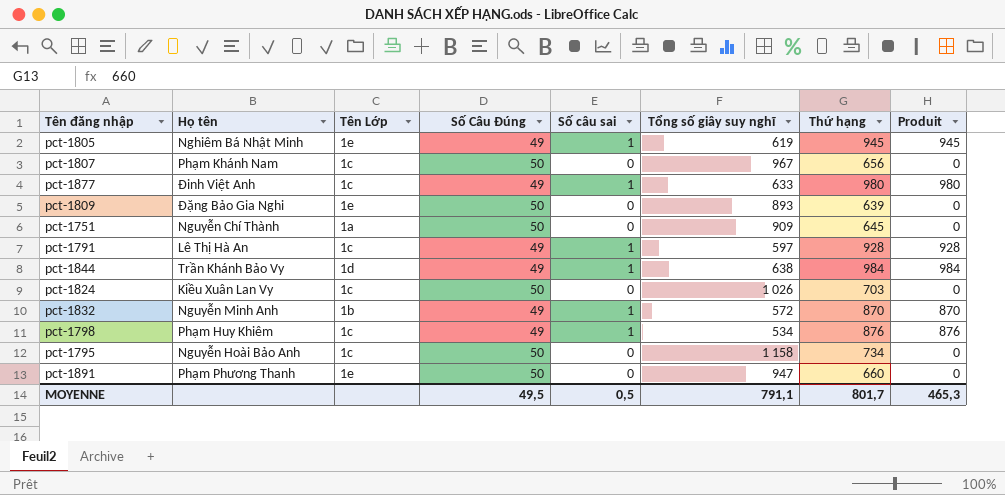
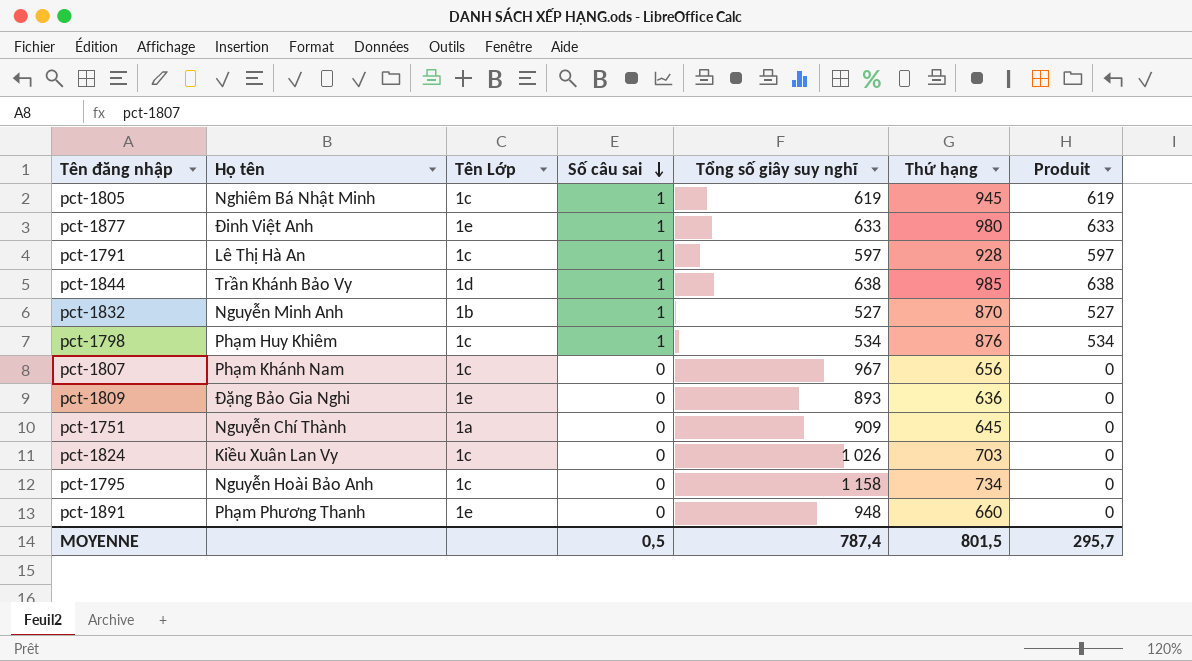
row order: none -> Số câu sai descending
column Số Câu Đúng | position: 4 -> none
column Produit | formula: [Số câu sai] * [Thứ hạng] -> [Số câu sai] * [Tổng số giây suy nghĩ]
pct-1805 | Tên Lớp: 1e -> 1c
pct-1877 | Tên Lớp: 1c -> 1e
pct-1844 | Thứ hạng: 984 -> 985
pct-1832 | Tổng số giây suy nghĩ: 572 -> 527
pct-1809 | Thứ hạng: 639 -> 636
pct-1891 | Tổng số giây suy nghĩ: 947 -> 948
MOYENNE | Tổng số giây suy nghĩ: 791,1 -> 787,4
MOYENNE | Thứ hạng: 801,7 -> 801,5
MOYENNE | Produit: 465,3 -> 295,7

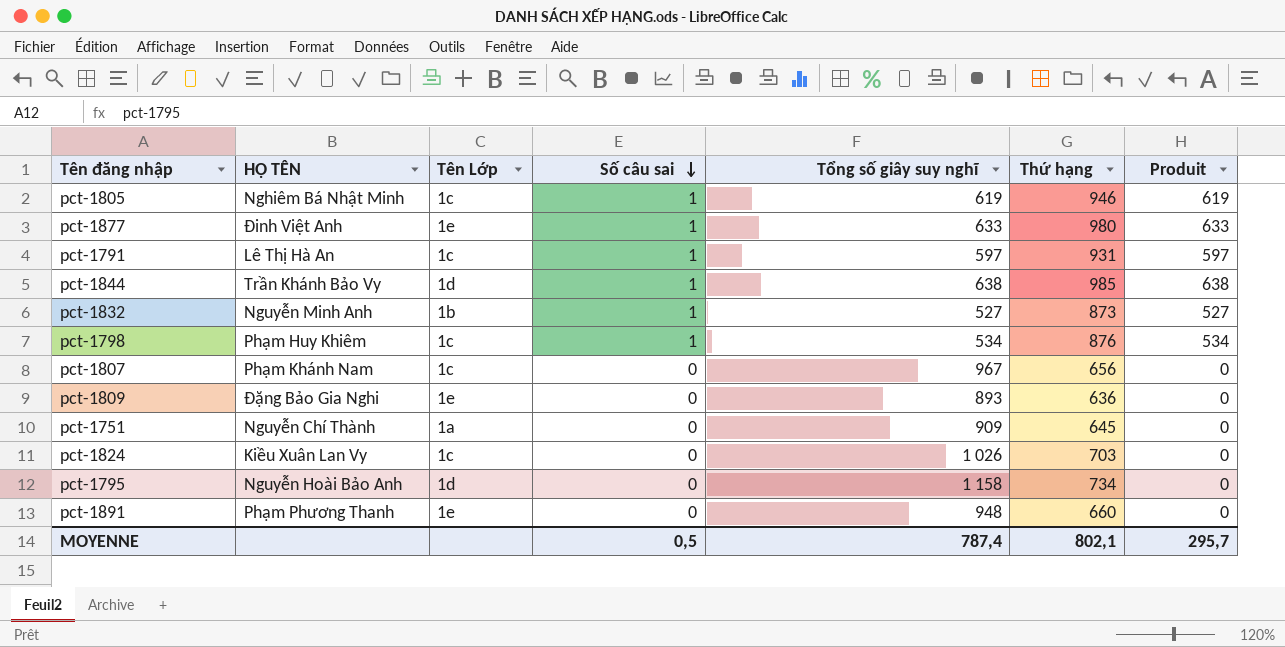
column name: Họ tên -> HỌ TÊN
pct-1805 | Thứ hạng: 945 -> 946
pct-1791 | Thứ hạng: 928 -> 931
pct-1832 | Thứ hạng: 870 -> 873
pct-1795 | Tên Lớp: 1c -> 1d
MOYENNE | Thứ hạng: 801,5 -> 802,1

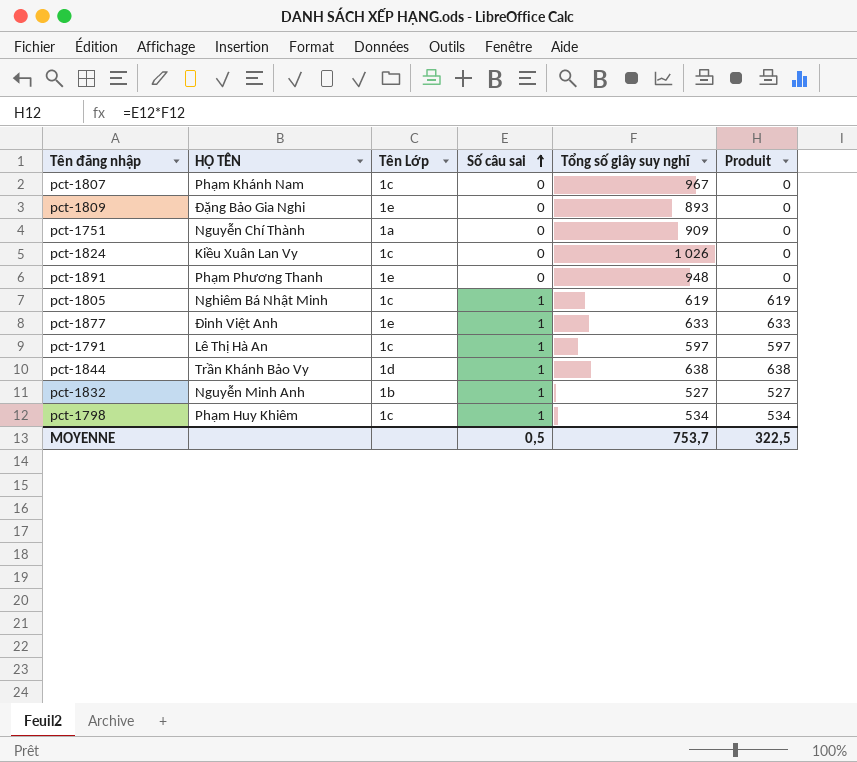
row order: Số câu sai descending -> Số câu sai ascending
column Thứ hạng | position: 6 -> none
row pct-1795: Nguyễn Hoài Bảo Anh | 1d | 0 | 1 158 | 734 | 0 -> none
MOYENNE | Tổng số giây suy nghĩ: 787,4 -> 753,7
MOYENNE | Produit: 295,7 -> 322,5

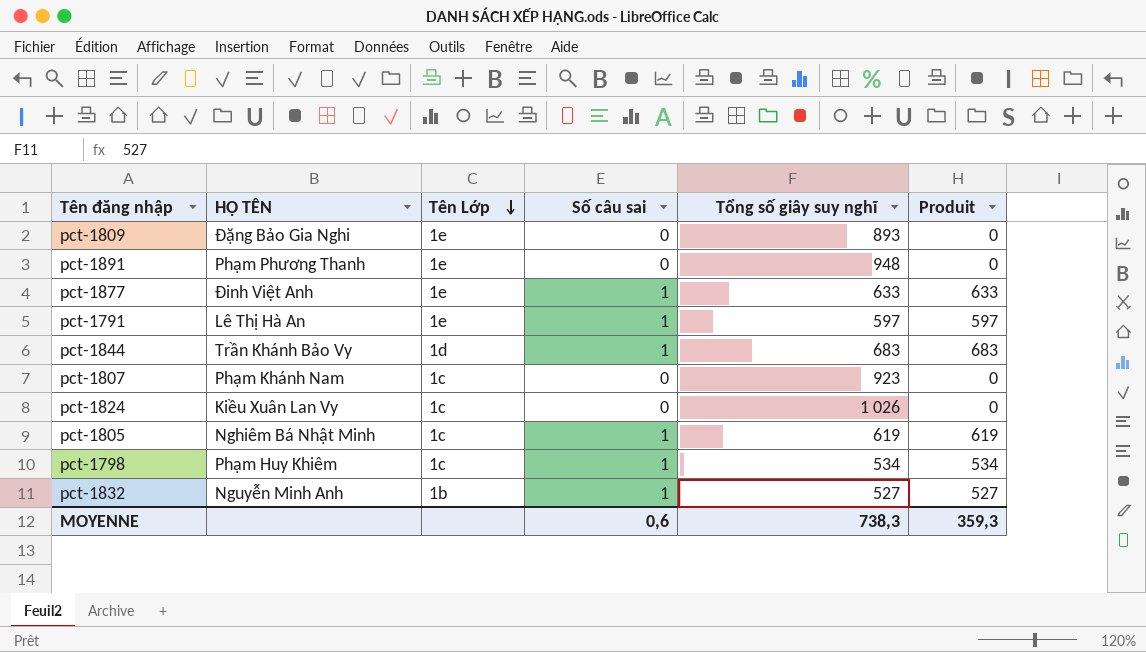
row order: Số câu sai ascending -> Tên Lớp descending
row pct-1751: Nguyễn Chí Thành | 1a | 0 | 909 | 0 -> none
pct-1791 | Tên Lớp: 1c -> 1e
pct-1844 | Tổng số giây suy nghĩ: 638 -> 683
pct-1844 | Produit: 638 -> 683
pct-1807 | Tổng số giây suy nghĩ: 967 -> 923
MOYENNE | Số câu sai: 0,5 -> 0,6
MOYENNE | Tổng số giây suy nghĩ: 753,7 -> 738,3
MOYENNE | Produit: 322,5 -> 359,3

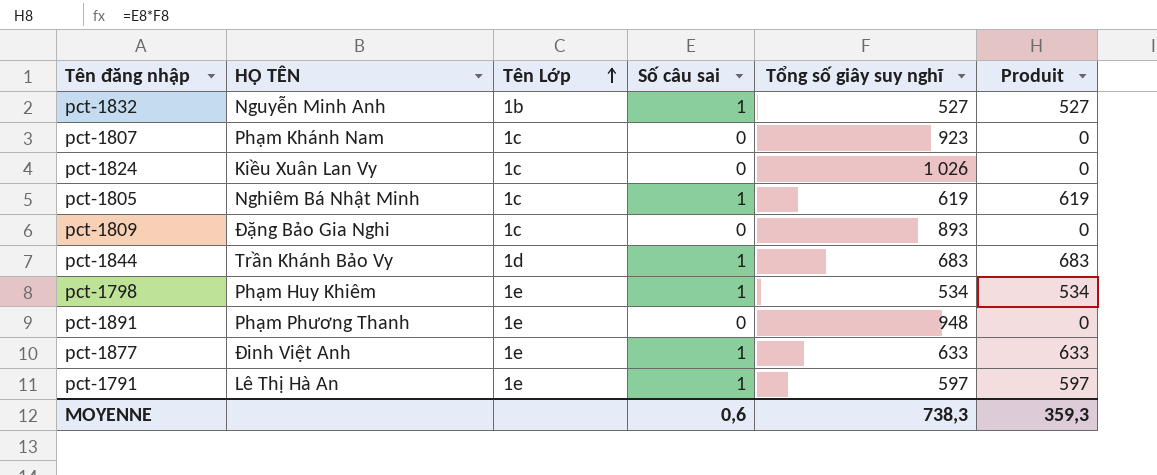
row order: Tên Lớp descending -> Tên Lớp ascending
pct-1809 | Tên Lớp: 1e -> 1c
pct-1798 | Tên Lớp: 1c -> 1e

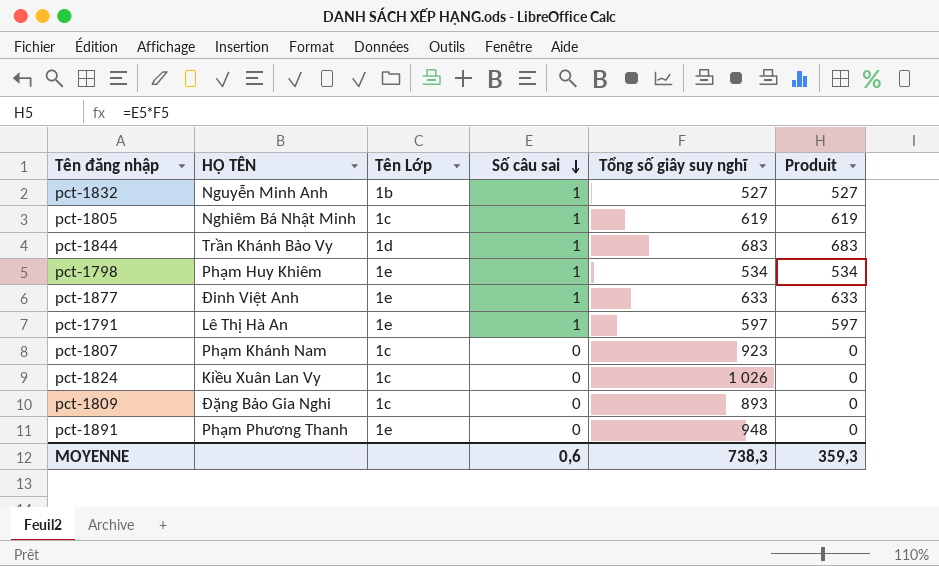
row order: Tên Lớp ascending -> Số câu sai descending

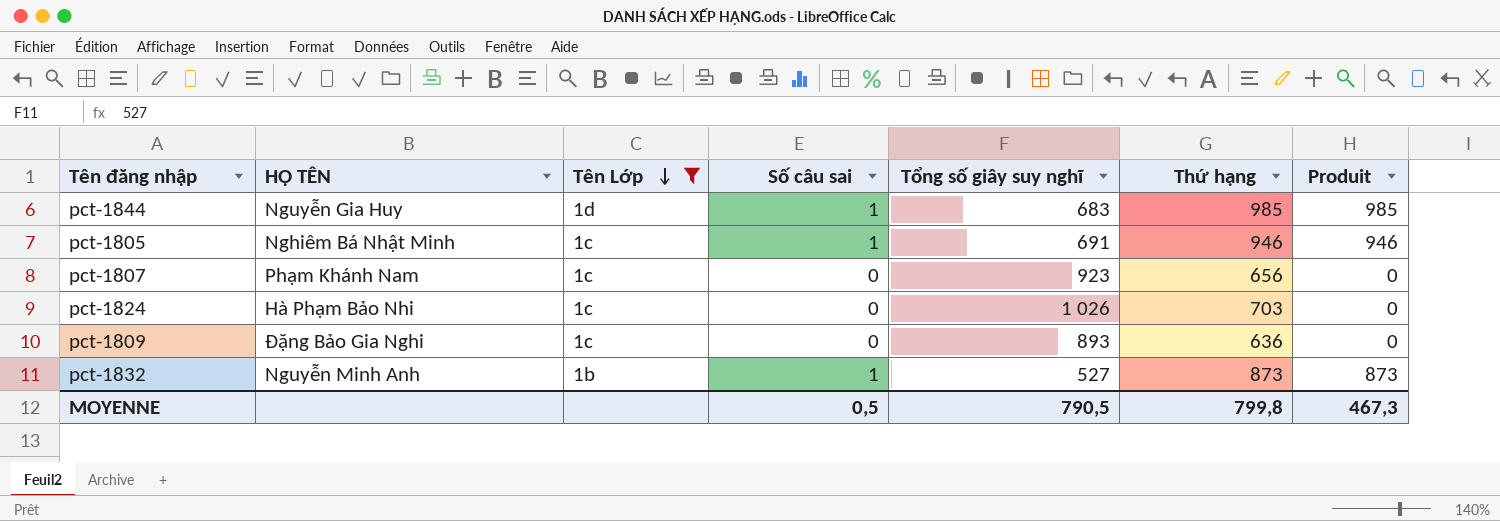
filter: none -> Tên Lớp != 1e
row order: Số câu sai descending -> Tên Lớp descending
column Thứ hạng | position: none -> 6
column Produit | formula: [Số câu sai] * [Tổng số giây suy nghĩ] -> [Số câu sai] * [Thứ hạng]
pct-1844 | HỌ TÊN: Trần Khánh Bảo Vy -> Nguyễn Gia Huy
pct-1805 | Tổng số giây suy nghĩ: 619 -> 691
pct-1824 | HỌ TÊN: Kiều Xuân Lan Vy -> Hà Phạm Bảo Nhi
MOYENNE | Số câu sai: 0,6 -> 0,5
MOYENNE | Tổng số giây suy nghĩ: 738,3 -> 790,5
MOYENNE | Produit: 359,3 -> 467,3

